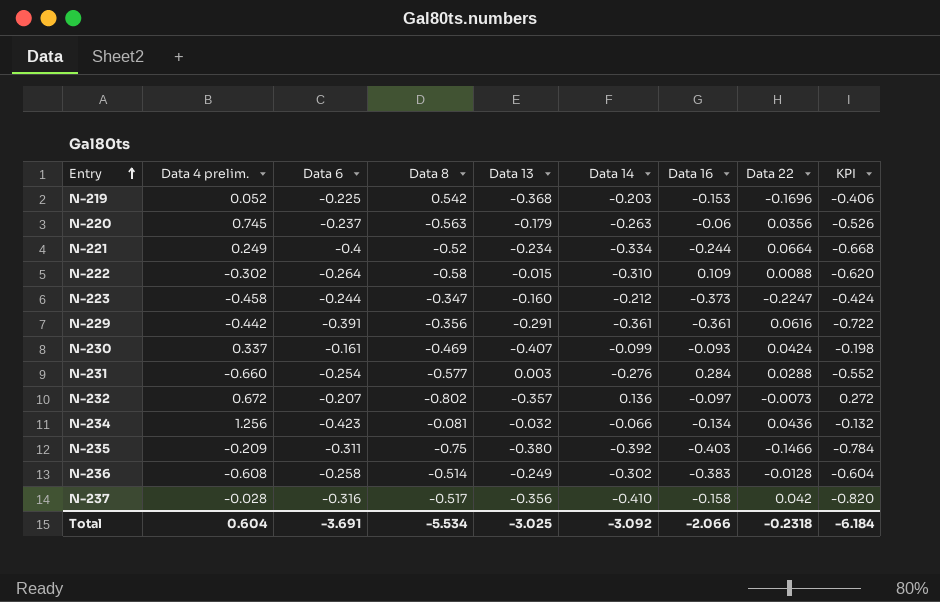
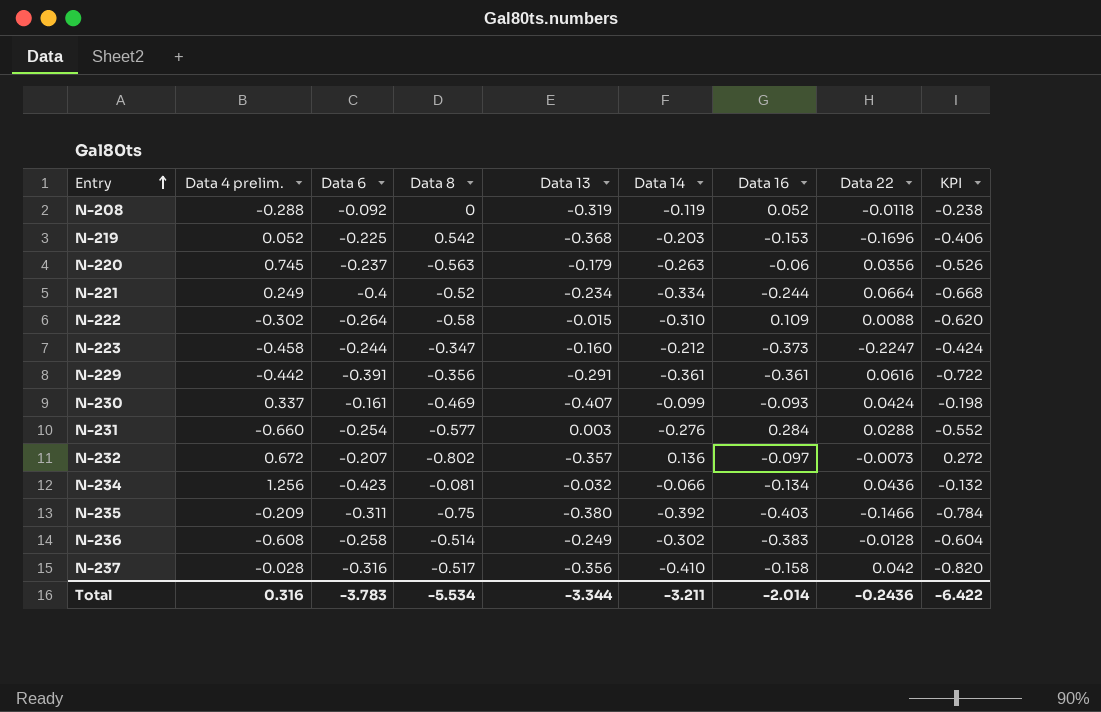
row N-208: none -> -0.288 | -0.092 | 0 | -0.319 | -0.119 | 0.052 | -0.0118 | -0.238
Total | Data 4 prelim.: 0.604 -> 0.316
Total | Data 6: -3.691 -> -3.783
Total | Data 13: -3.025 -> -3.344
Total | Data 14: -3.092 -> -3.211
Total | Data 16: -2.066 -> -2.014
Total | Data 22: -0.2318 -> -0.2436
Total | KPI: -6.184 -> -6.422

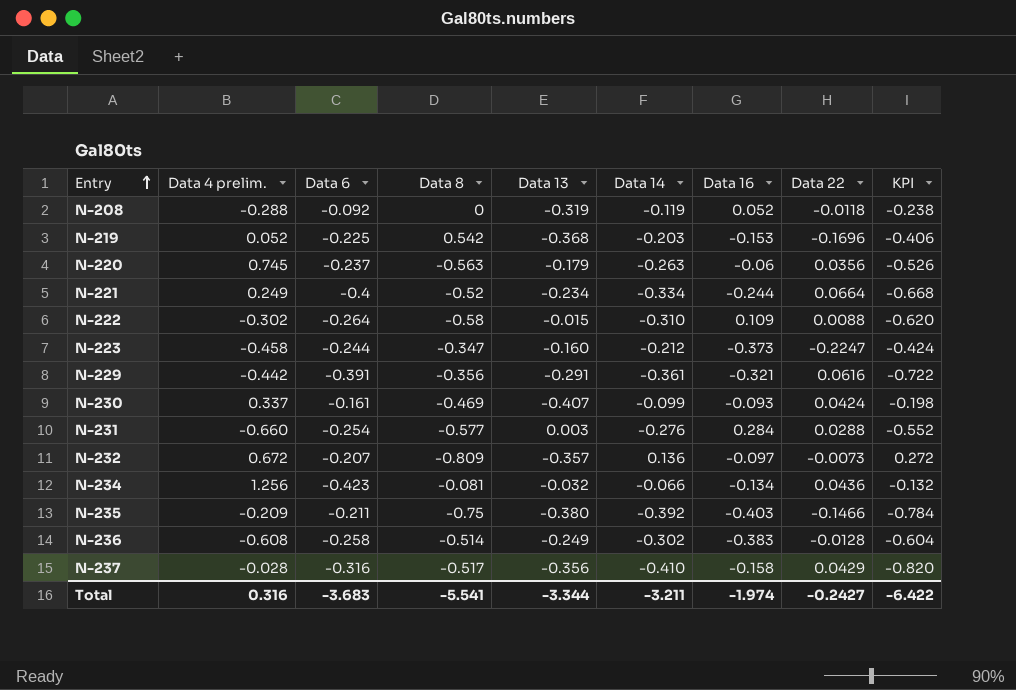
N-229 | Data 16: -0.361 -> -0.321
N-232 | Data 8: -0.802 -> -0.809
N-235 | Data 6: -0.311 -> -0.211
N-237 | Data 22: 0.042 -> 0.0429
Total | Data 6: -3.783 -> -3.683
Total | Data 8: -5.534 -> -5.541
Total | Data 16: -2.014 -> -1.974
Total | Data 22: -0.2436 -> -0.2427

